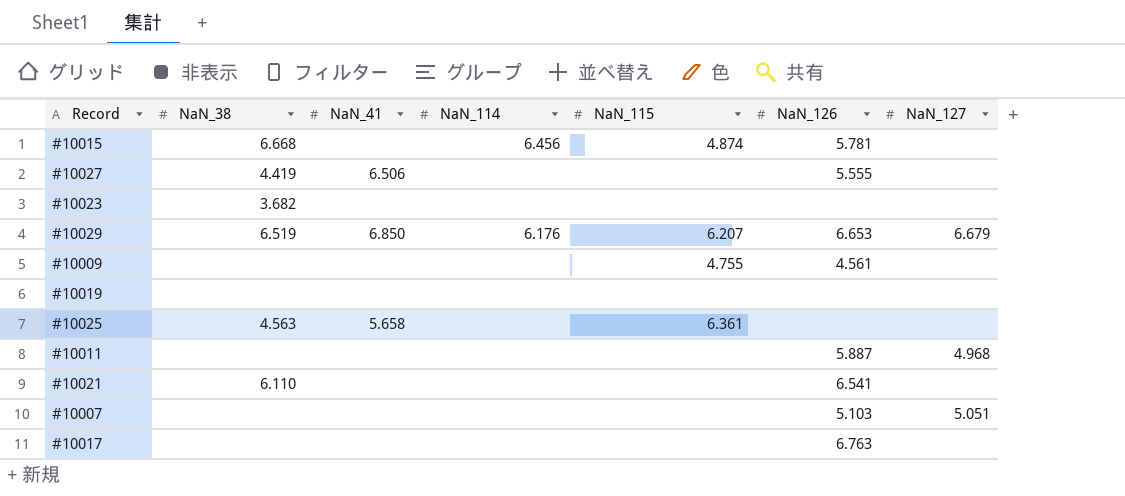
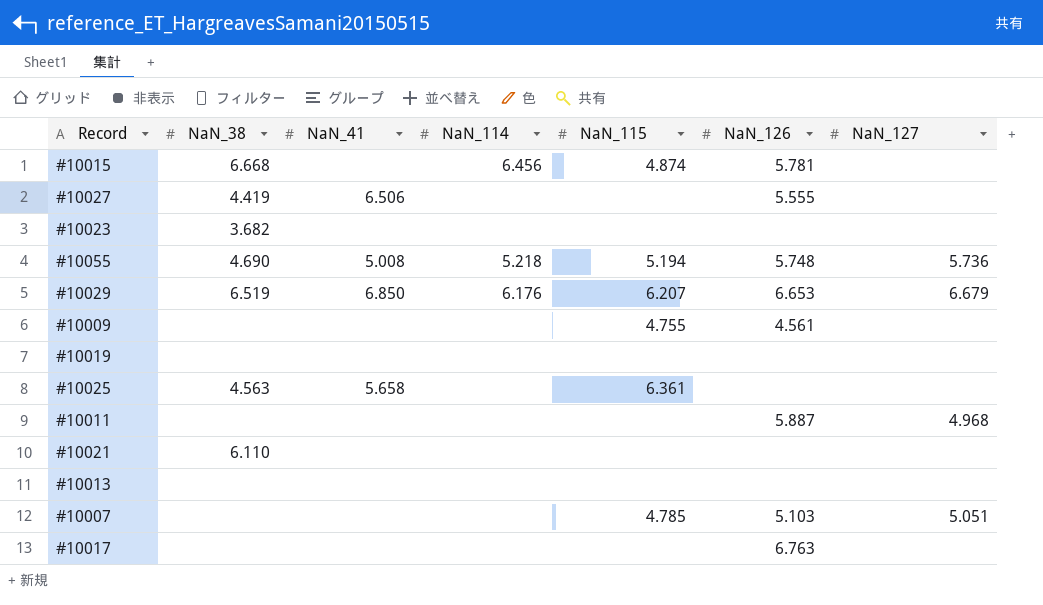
row #10055: none -> 4.690 | 5.008 | 5.218 | 5.194 | 5.748 | 5.736
#10021 | NaN_126: 6.541 -> none
row #10013: none -> none | none | none | none | none | none
#10007 | NaN_115: none -> 4.785

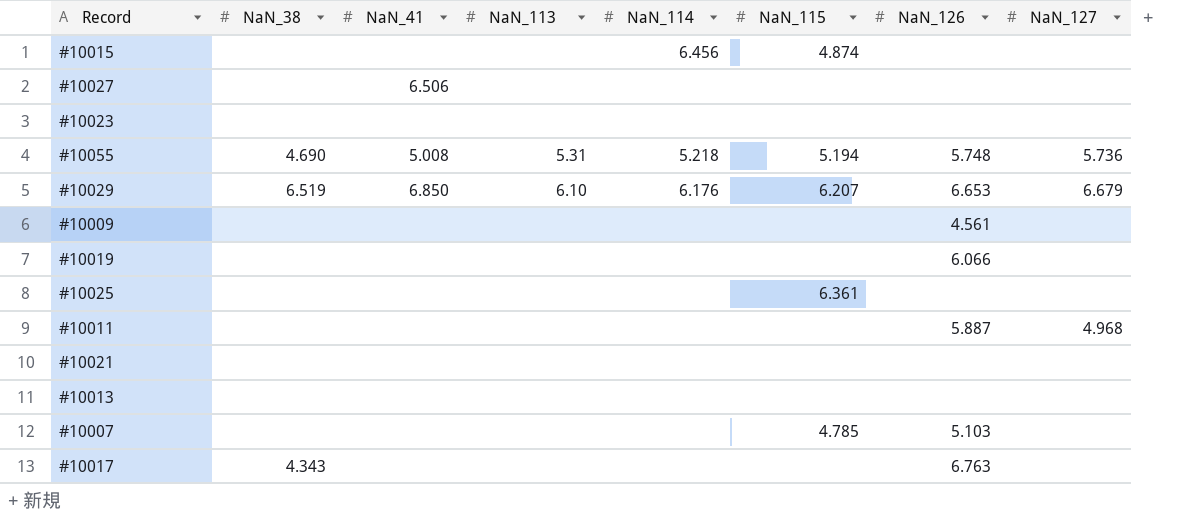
column NaN_113 | position: none -> 4
#10015 | NaN_38: 6.668 -> none
#10015 | NaN_126: 5.781 -> none
#10027 | NaN_38: 4.419 -> none
#10027 | NaN_126: 5.555 -> none
#10023 | NaN_38: 3.682 -> none
#10009 | NaN_115: 4.755 -> none
#10019 | NaN_126: none -> 6.066
#10025 | NaN_38: 4.563 -> none
#10025 | NaN_41: 5.658 -> none
#10021 | NaN_38: 6.110 -> none
#10007 | NaN_127: 5.051 -> none
#10017 | NaN_38: none -> 4.343

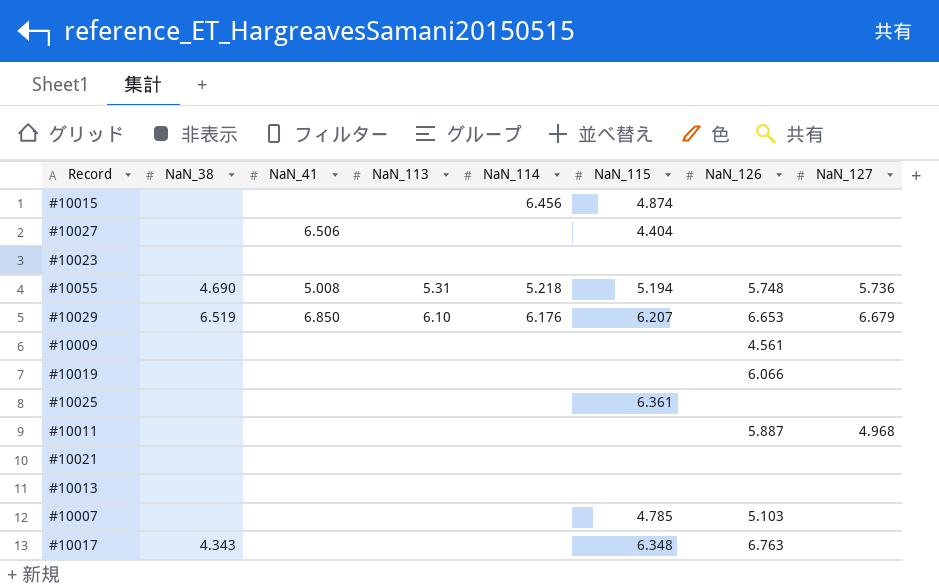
#10027 | NaN_115: none -> 4.404
#10017 | NaN_115: none -> 6.348

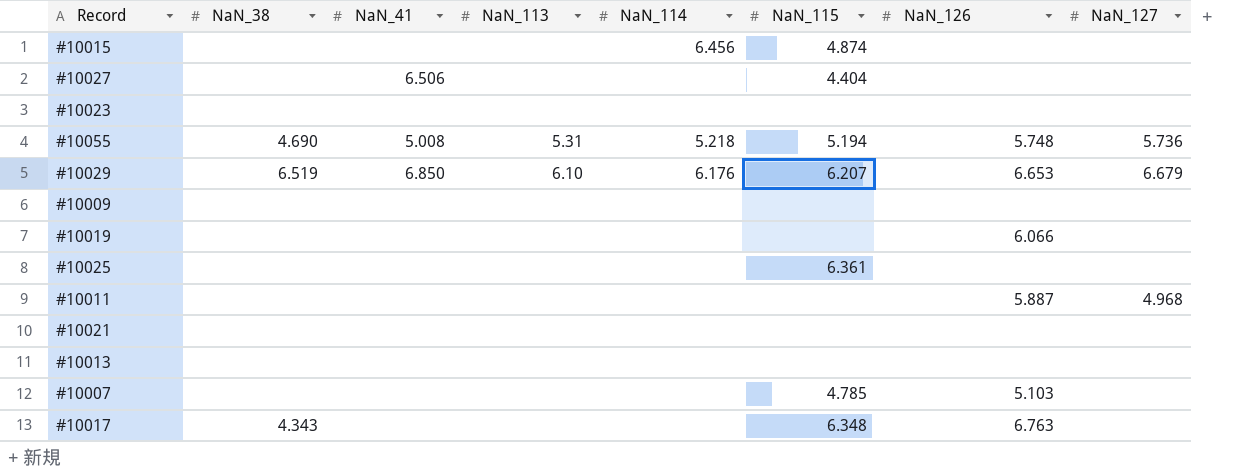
#10009 | NaN_126: 4.561 -> none

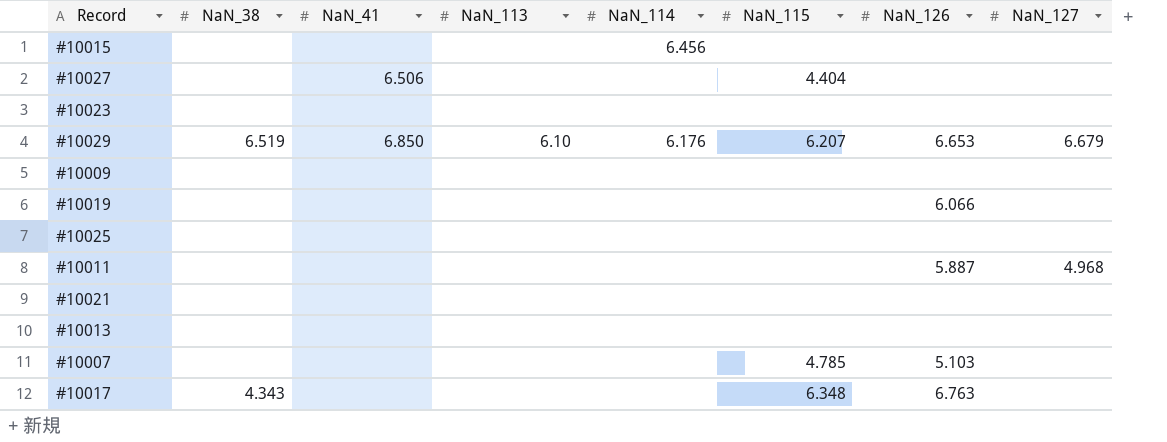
row #10055: 4.690 | 5.008 | 5.31 | 5.218 | 5.194 | 5.748 | 5.736 -> none
#10015 | NaN_115: 4.874 -> none
#10025 | NaN_115: 6.361 -> none

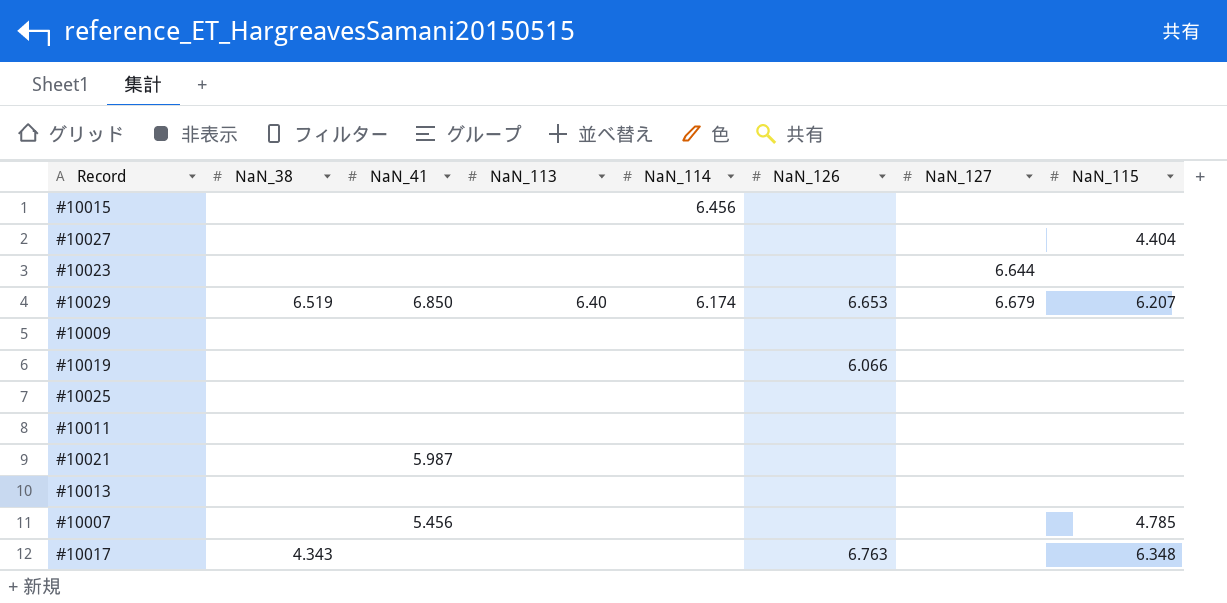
column NaN_115 | position: 6 -> 8
#10027 | NaN_41: 6.506 -> none
#10023 | NaN_127: none -> 6.644
#10029 | NaN_113: 6.10 -> 6.40
#10029 | NaN_114: 6.176 -> 6.174
#10011 | NaN_126: 5.887 -> none
#10011 | NaN_127: 4.968 -> none
#10021 | NaN_41: none -> 5.987
#10007 | NaN_41: none -> 5.456
#10007 | NaN_126: 5.103 -> none

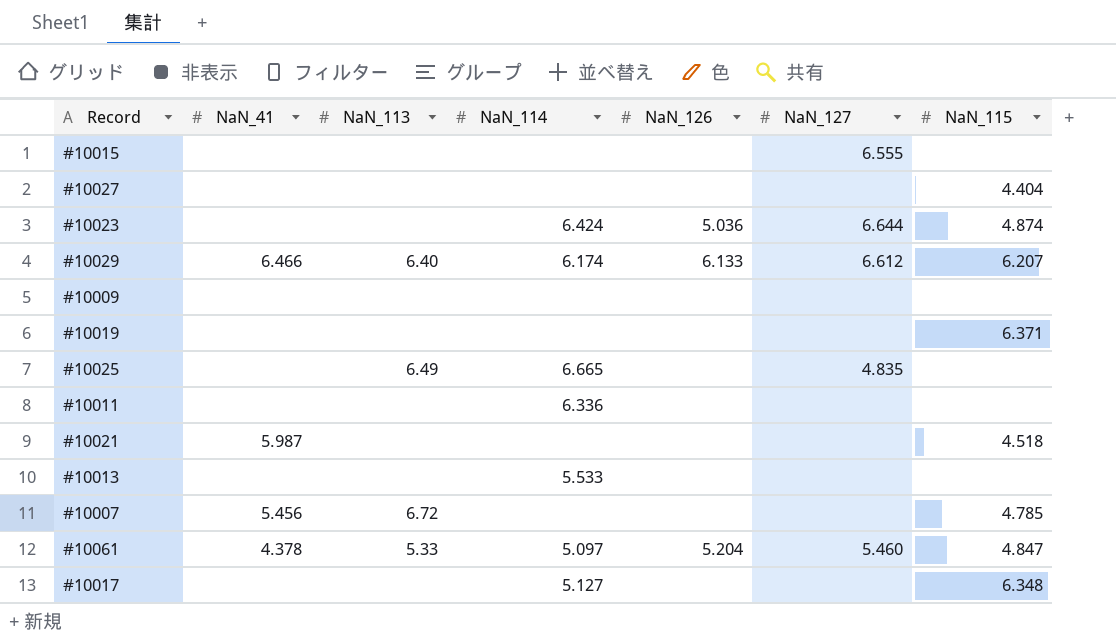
column NaN_38 | position: 2 -> none
#10015 | NaN_114: 6.456 -> none
#10015 | NaN_127: none -> 6.555
#10023 | NaN_114: none -> 6.424
#10023 | NaN_126: none -> 5.036
#10023 | NaN_115: none -> 4.874
#10029 | NaN_41: 6.850 -> 6.466
#10029 | NaN_126: 6.653 -> 6.133
#10029 | NaN_127: 6.679 -> 6.612
#10019 | NaN_126: 6.066 -> none
#10019 | NaN_115: none -> 6.371
#10025 | NaN_113: none -> 6.49
#10025 | NaN_114: none -> 6.665
#10025 | NaN_127: none -> 4.835
#10011 | NaN_114: none -> 6.336
#10021 | NaN_115: none -> 4.518
#10013 | NaN_114: none -> 5.533
#10007 | NaN_113: none -> 6.72
row #10061: none -> 4.378 | 5.33 | 5.097 | 5.204 | 5.460 | 4.847
#10017 | NaN_114: none -> 5.127
#10017 | NaN_126: 6.763 -> none

